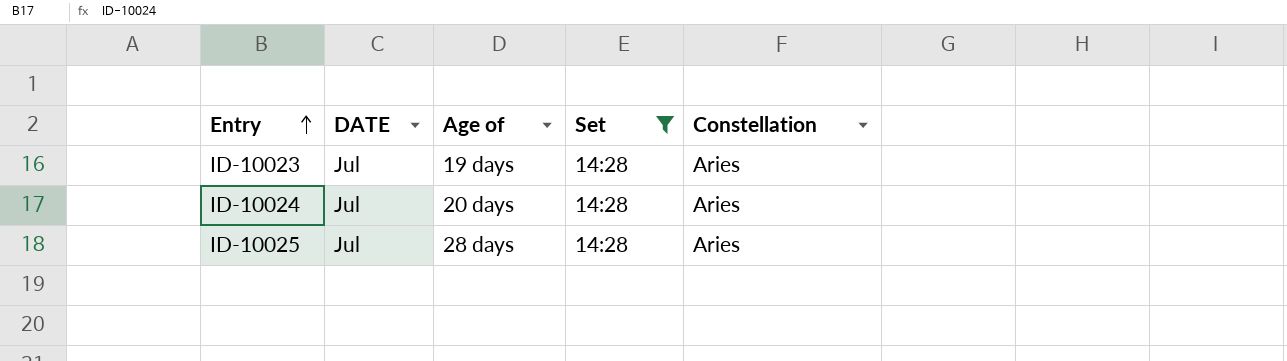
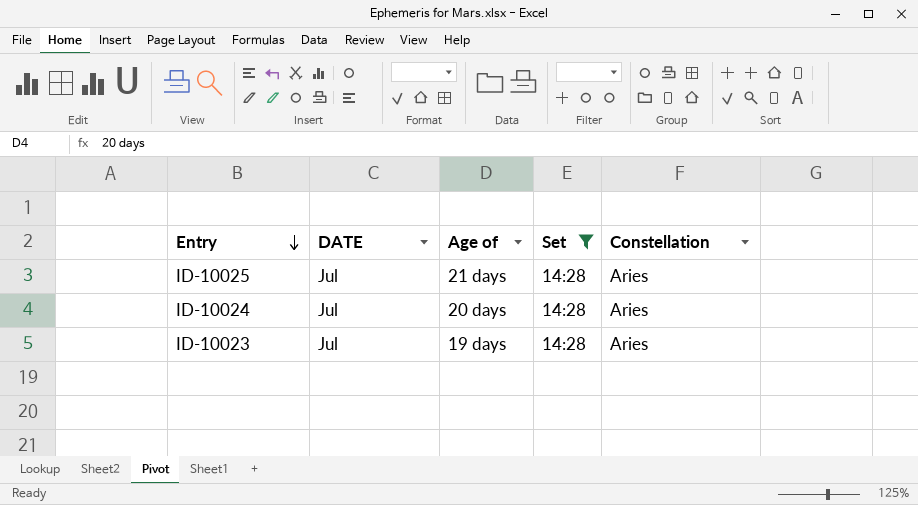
row order: Entry ascending -> Entry descending
ID-10025 | Age of: 28 days -> 21 days

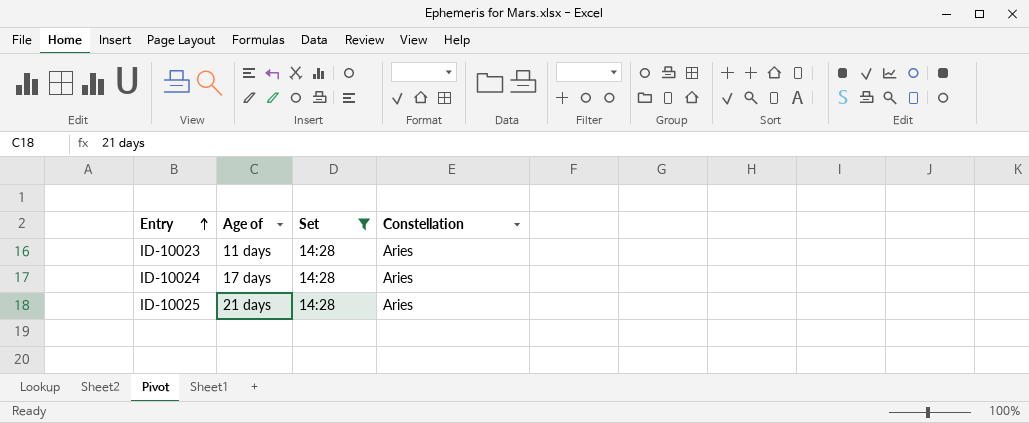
row order: Entry descending -> Entry ascending
column DATE | position: 2 -> none
ID-10023 | Age of: 19 days -> 11 days
ID-10024 | Age of: 20 days -> 17 days

